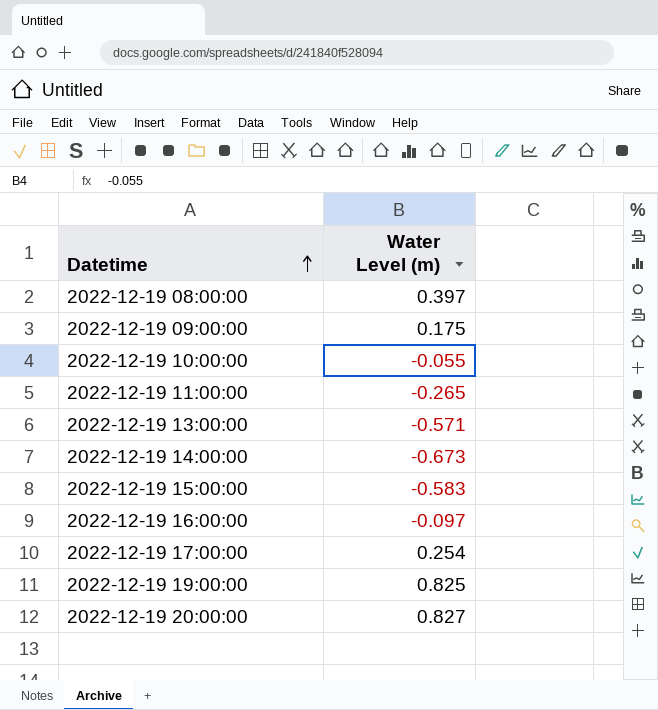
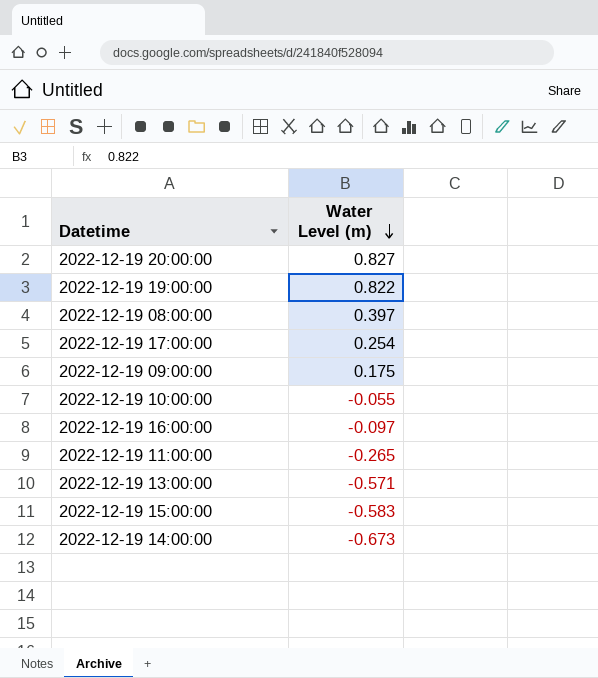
row order: Datetime ascending -> Water Level (m) descending
2022-12-19 19:00:00 | Water Level (m): 0.825 -> 0.822

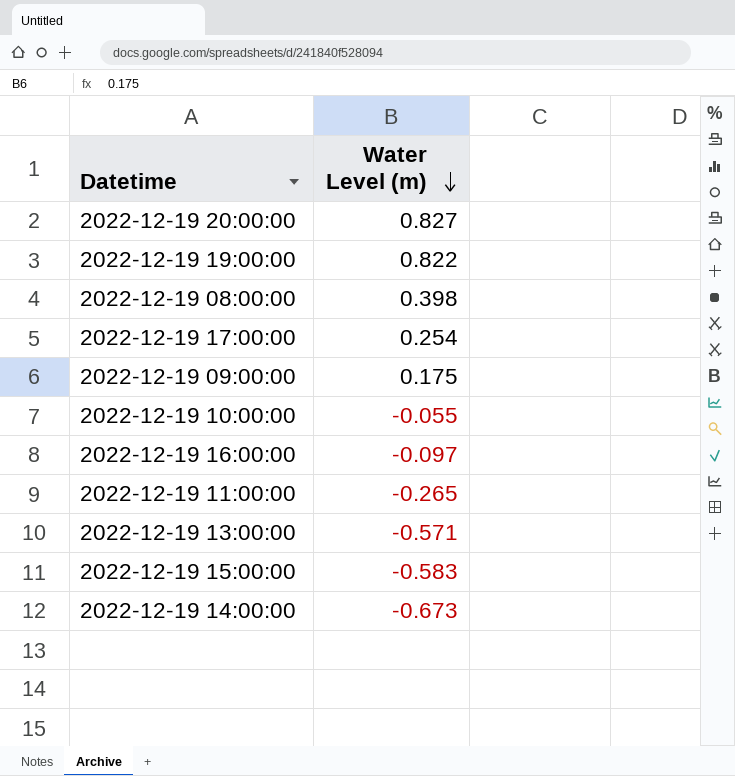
2022-12-19 08:00:00 | Water Level (m): 0.397 -> 0.398

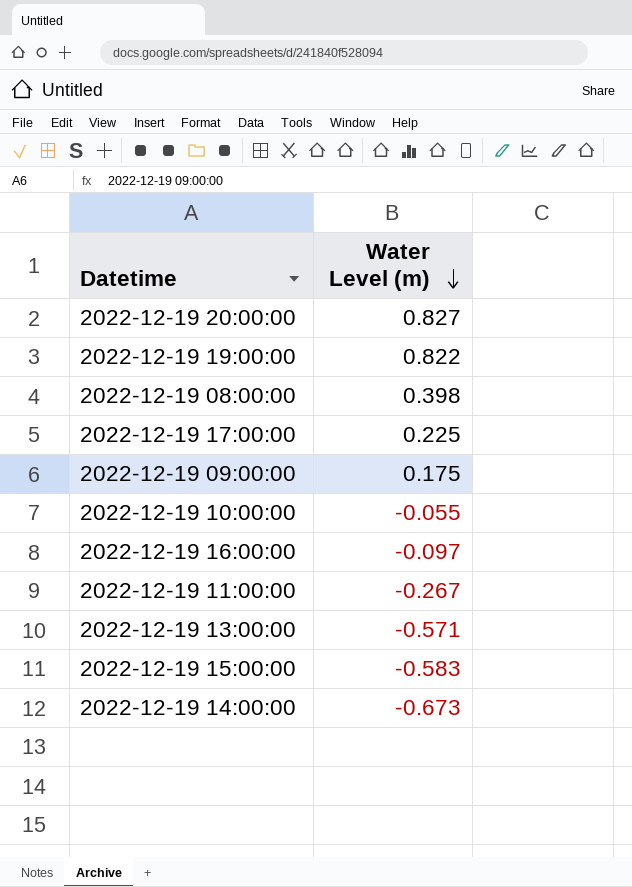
2022-12-19 17:00:00 | Water Level (m): 0.254 -> 0.225
2022-12-19 11:00:00 | Water Level (m): -0.265 -> -0.267

